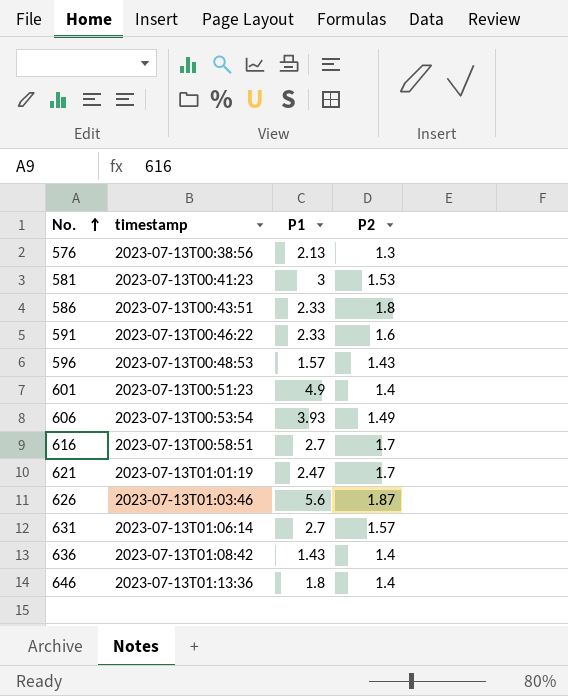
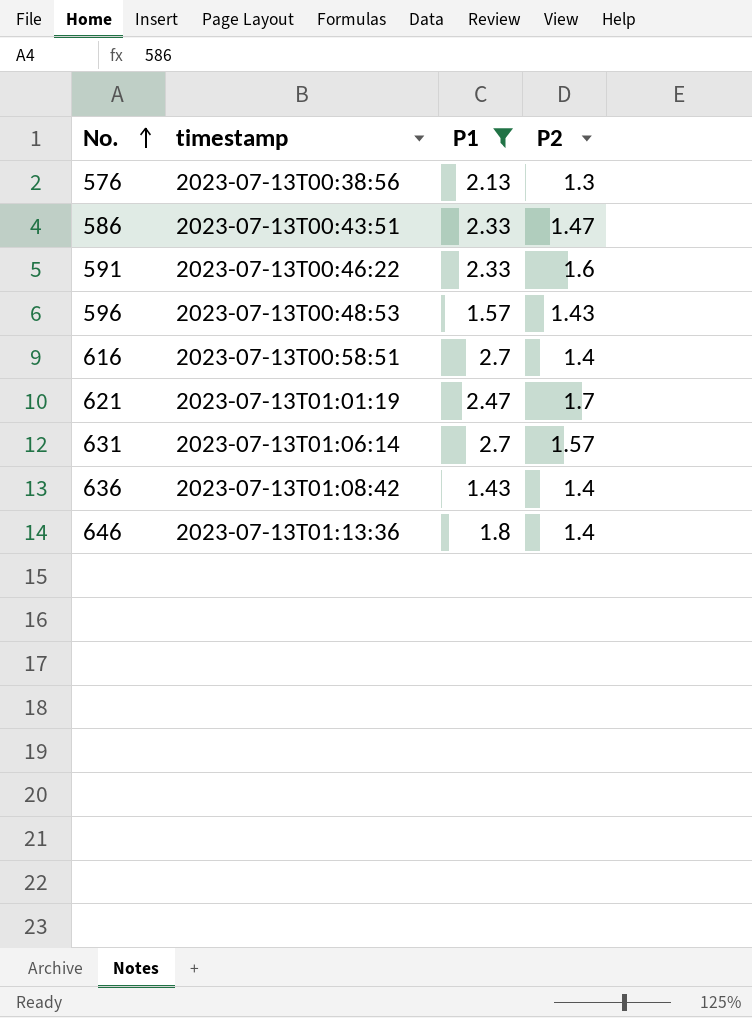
filter: none -> P1 <= 2.7
586 | P2: 1.8 -> 1.47
616 | P2: 1.7 -> 1.4

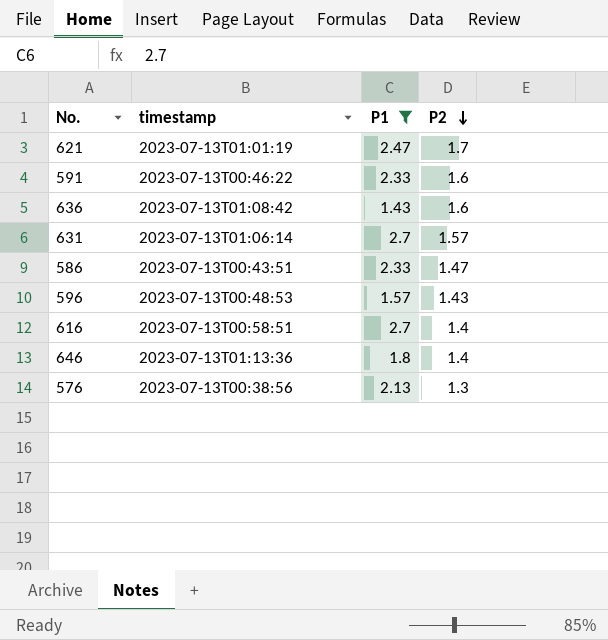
row order: No. ascending -> P2 descending
636 | P2: 1.4 -> 1.6

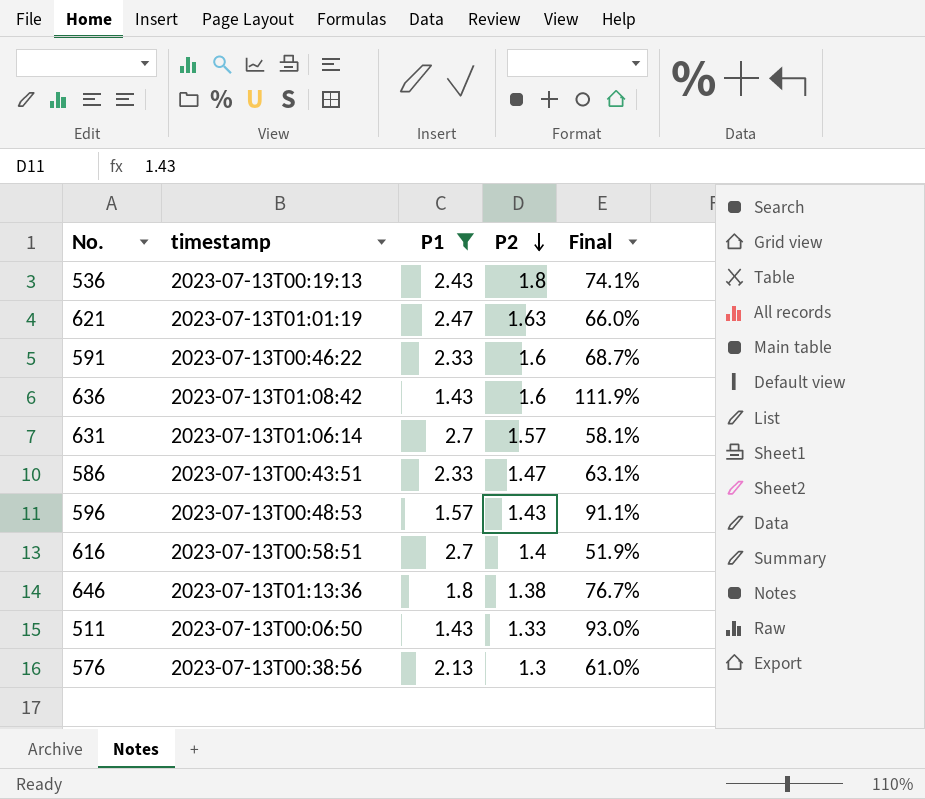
column Final | formula: none -> [P2] / [P1]
row 536: none -> 2023-07-13T00:19:13 | 2.43 | 1.8 | 74.1%
621 | P2: 1.7 -> 1.63
646 | P2: 1.4 -> 1.38
row 511: none -> 2023-07-13T00:06:50 | 1.43 | 1.33 | 93.0%

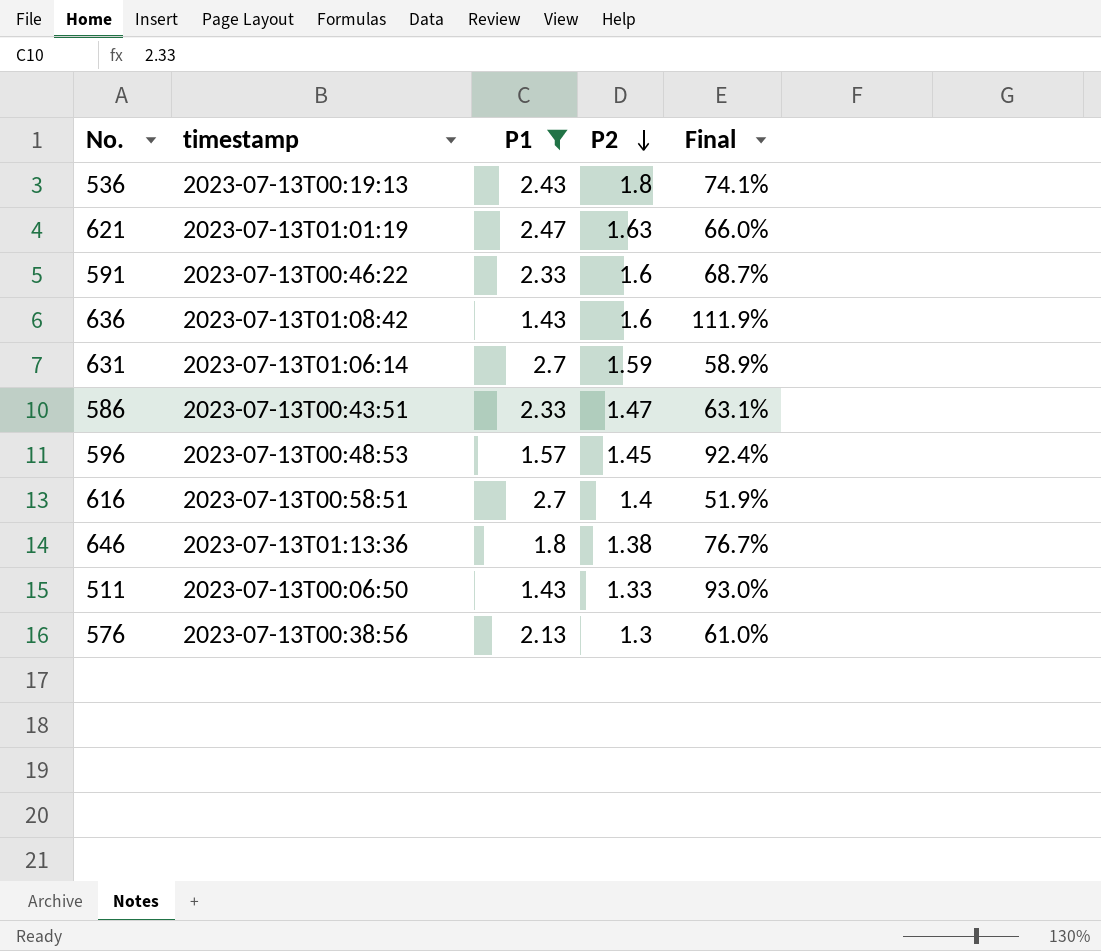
631 | P2: 1.57 -> 1.59
631 | Final: 58.1% -> 58.9%
596 | P2: 1.43 -> 1.45
596 | Final: 91.1% -> 92.4%

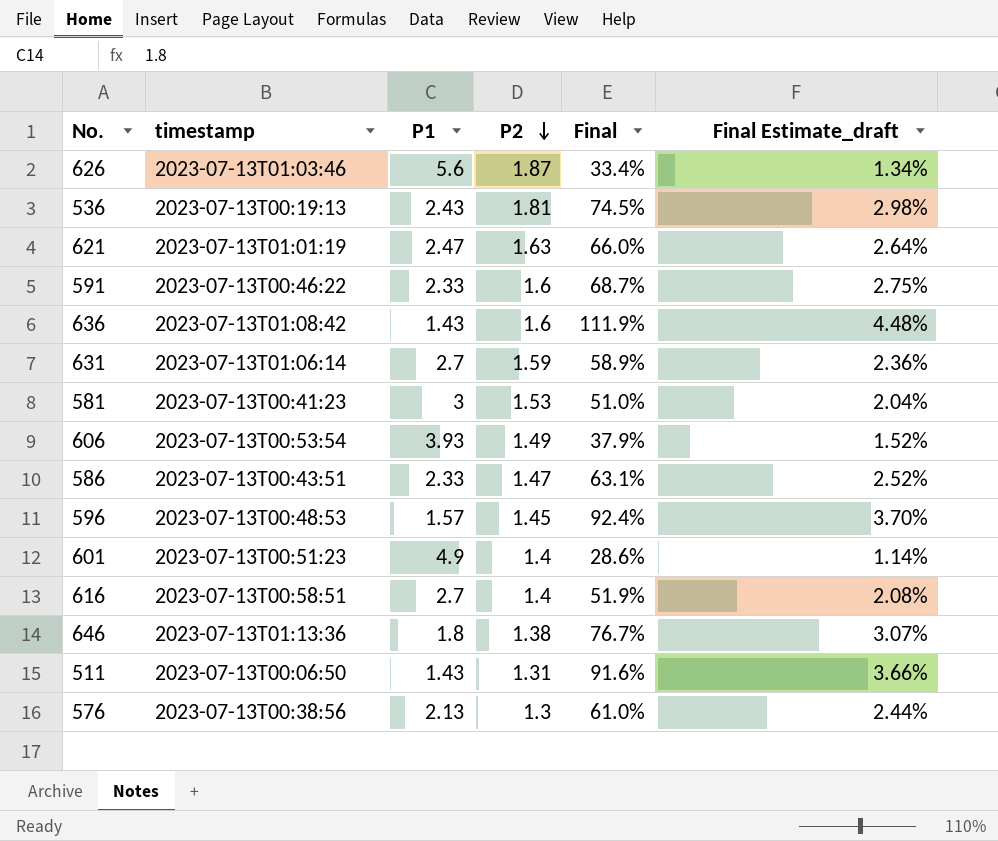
filter: P1 <= 2.7 -> none
column Final Estimate_draft | formula: none -> [Final] * 0.04
536 | P2: 1.8 -> 1.81
536 | Final: 74.1% -> 74.5%
511 | P2: 1.33 -> 1.31
511 | Final: 93.0% -> 91.6%

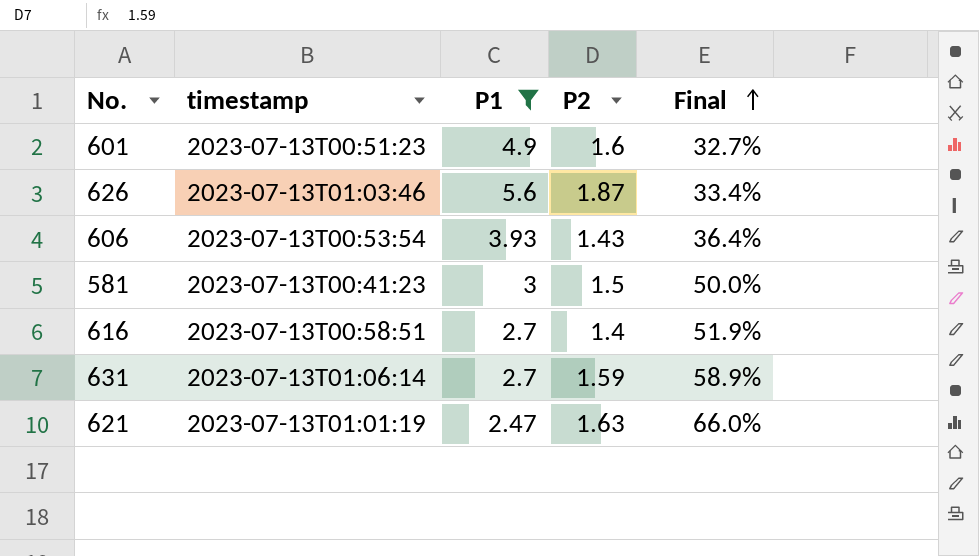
filter: none -> P1 >= 2.47
row order: P2 descending -> Final ascending
column Final Estimate_draft | formula: [Final] * 0.04 -> none
601 | P2: 1.4 -> 1.6
601 | Final: 28.6% -> 32.7%
606 | P2: 1.49 -> 1.43
606 | Final: 37.9% -> 36.4%
581 | P2: 1.53 -> 1.5
581 | Final: 51.0% -> 50.0%

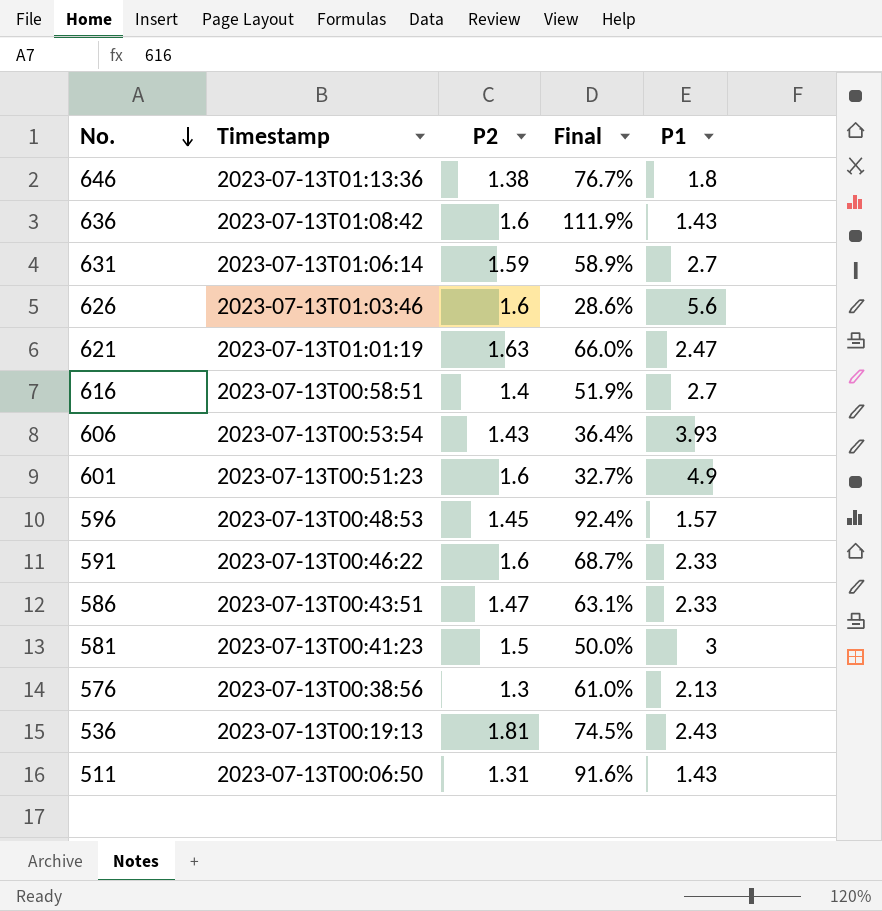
filter: P1 >= 2.47 -> none
row order: Final ascending -> No. descending
column name: timestamp -> Timestamp
column P1 | position: 3 -> 5
626 | P2: 1.87 -> 1.6
626 | Final: 33.4% -> 28.6%

